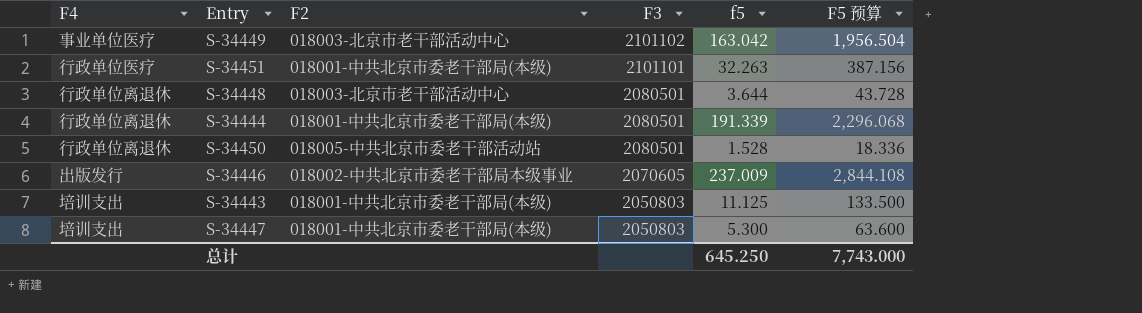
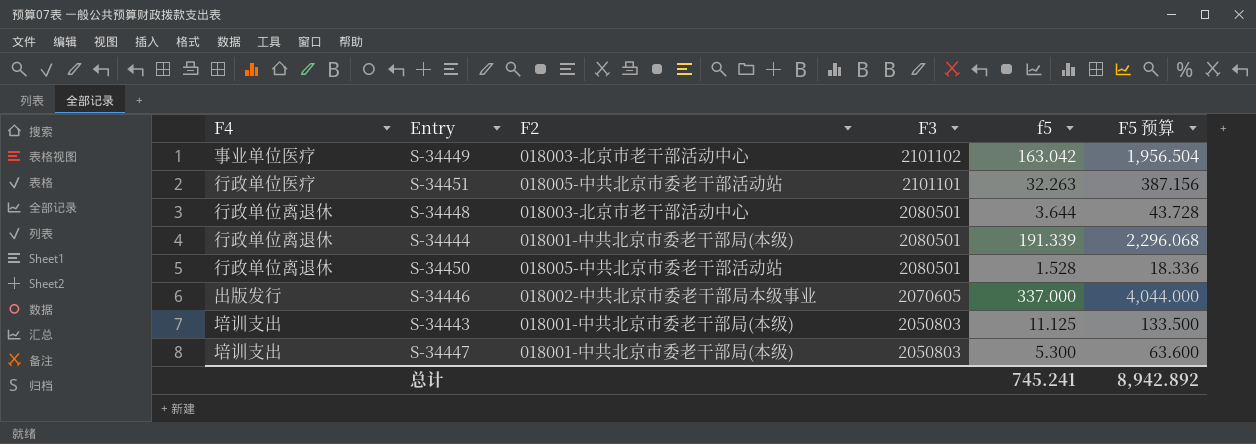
S-34451 | F2: 018001-中共北京市委老干部局(本级) -> 018005-中共北京市委老干部活动站
S-34446 | f5: 237.009 -> 337.000
S-34446 | F5 预算: 2,844.108 -> 4,044.000
总计 | f5: 645.250 -> 745.241
总计 | F5 预算: 7,743.000 -> 8,942.892

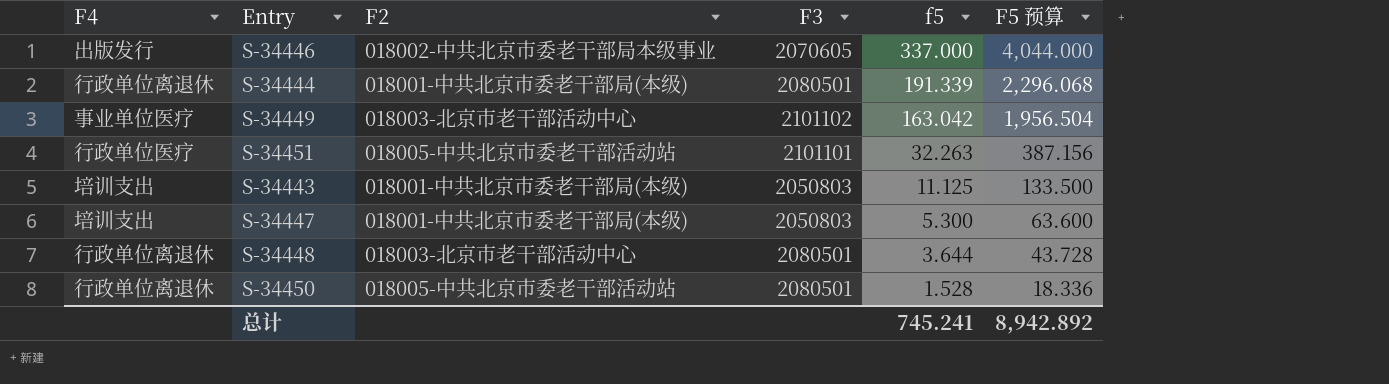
row order: F3 descending -> f5 descending

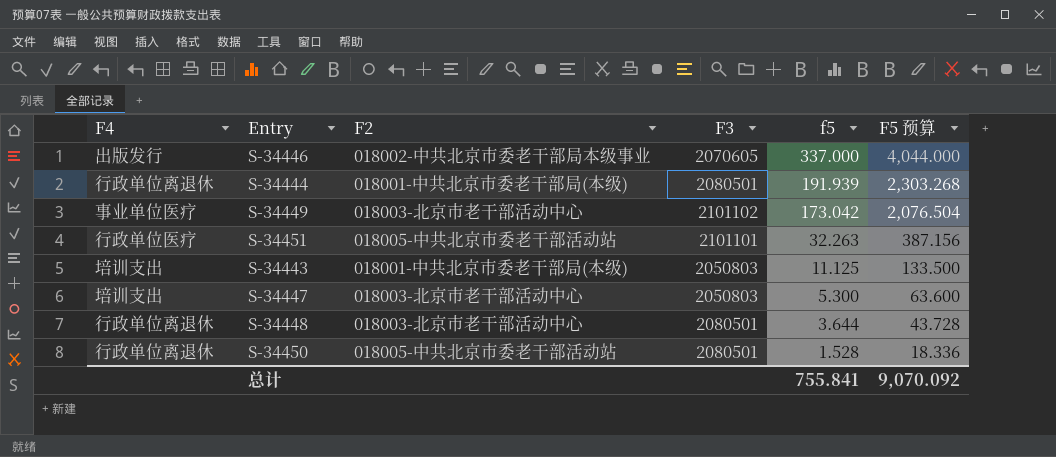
S-34444 | f5: 191.339 -> 191.939
S-34444 | F5 预算: 2,296.068 -> 2,303.268
S-34449 | f5: 163.042 -> 173.042
S-34449 | F5 预算: 1,956.504 -> 2,076.504
S-34447 | F2: 018001-中共北京市委老干部局(本级) -> 018003-北京市老干部活动中心
总计 | f5: 745.241 -> 755.841
总计 | F5 预算: 8,942.892 -> 9,070.092

